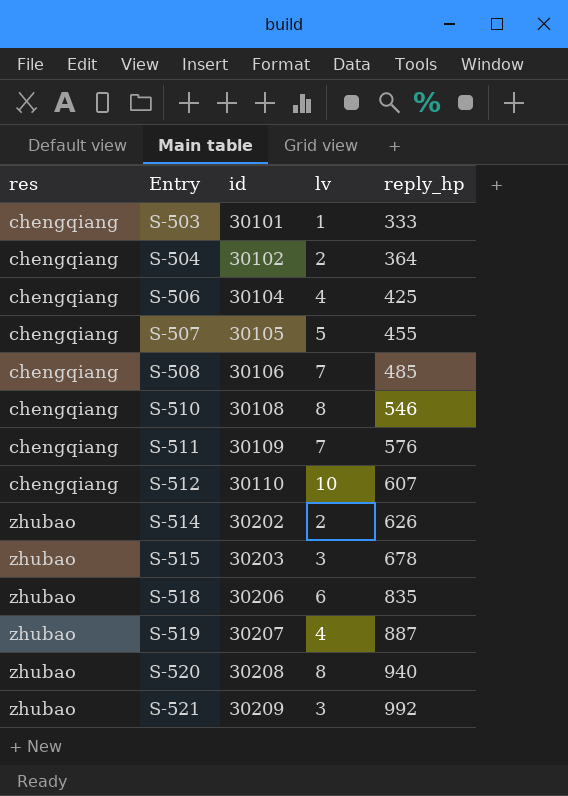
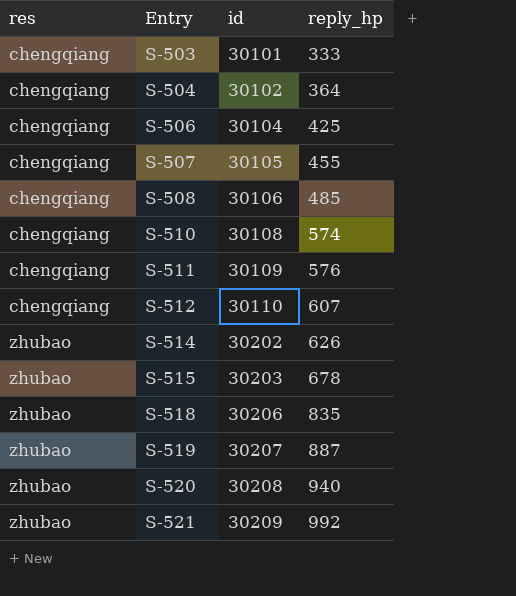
column lv | position: 4 -> none
S-510 | reply_hp: 546 -> 574

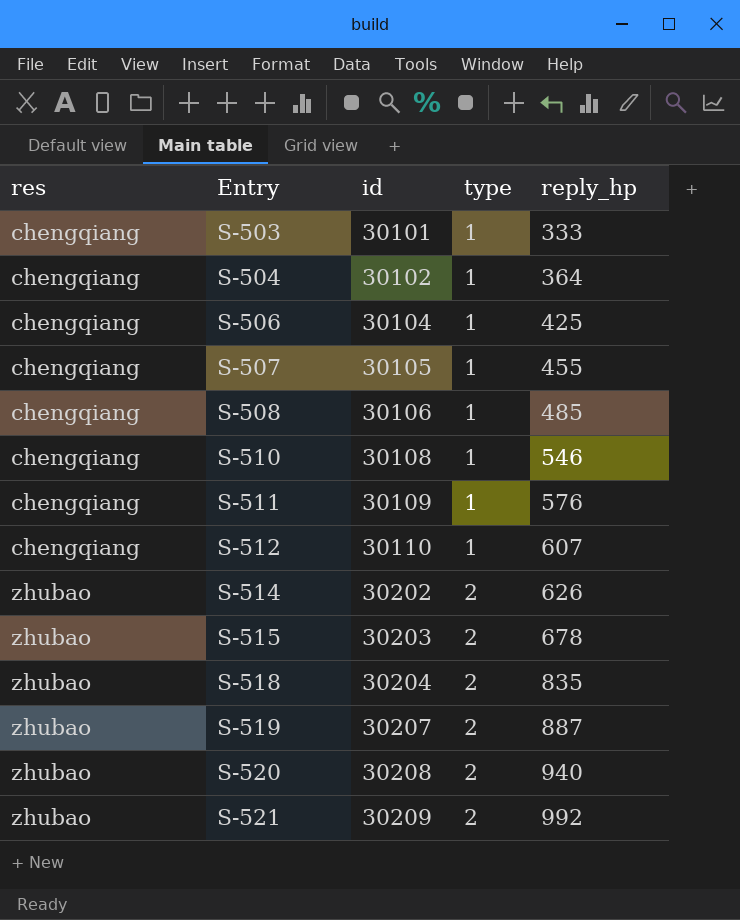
column type | position: none -> 4
S-510 | reply_hp: 574 -> 546
S-518 | id: 30206 -> 30204

